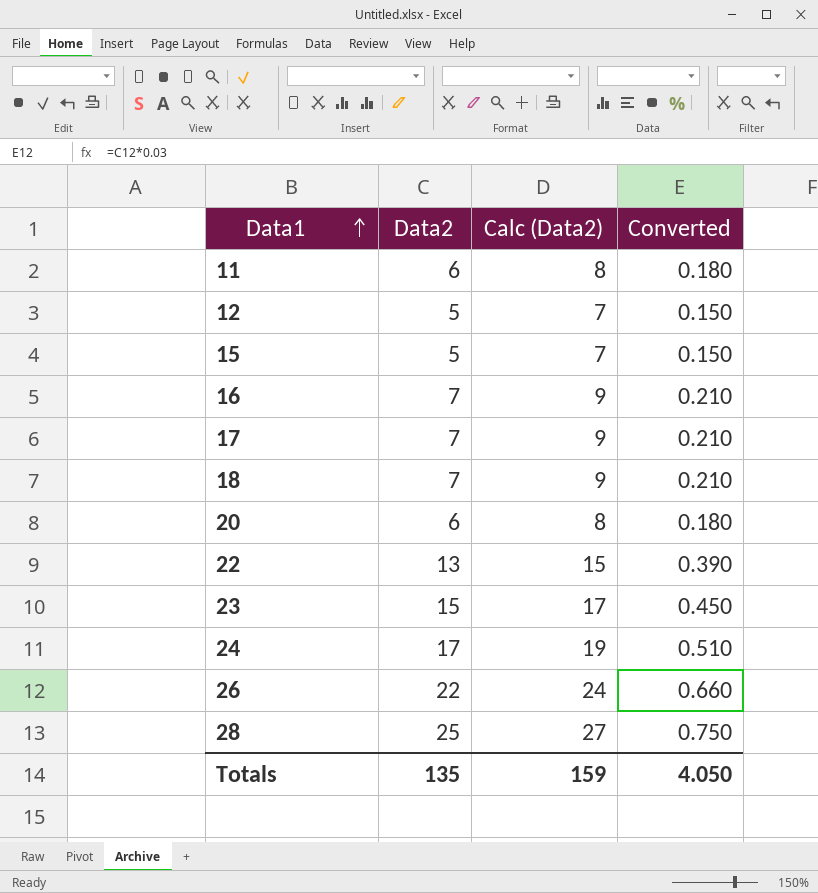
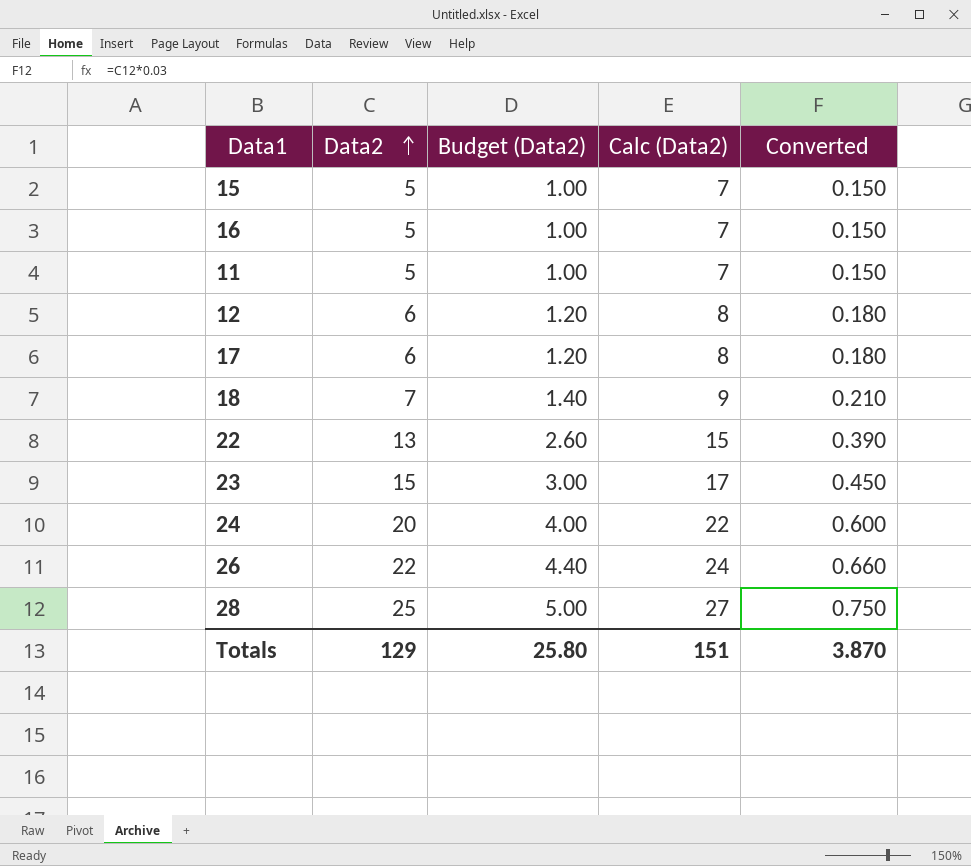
row order: Data1 ascending -> Data2 ascending
column Budget (Data2) | formula: none -> [Data2] * 0.2
row 20: 6 | 8 | 0.180 -> none
16 | Data2: 7 -> 5
16 | Calc (Data2): 9 -> 7
16 | Converted: 0.210 -> 0.150
11 | Data2: 6 -> 5
11 | Calc (Data2): 8 -> 7
11 | Converted: 0.180 -> 0.150
12 | Data2: 5 -> 6
12 | Calc (Data2): 7 -> 8
12 | Converted: 0.150 -> 0.180
17 | Data2: 7 -> 6
17 | Calc (Data2): 9 -> 8
17 | Converted: 0.210 -> 0.180
24 | Data2: 17 -> 20
24 | Calc (Data2): 19 -> 22
24 | Converted: 0.510 -> 0.600
Totals | Data2: 135 -> 129
Totals | Calc (Data2): 159 -> 151
Totals | Converted: 4.050 -> 3.870

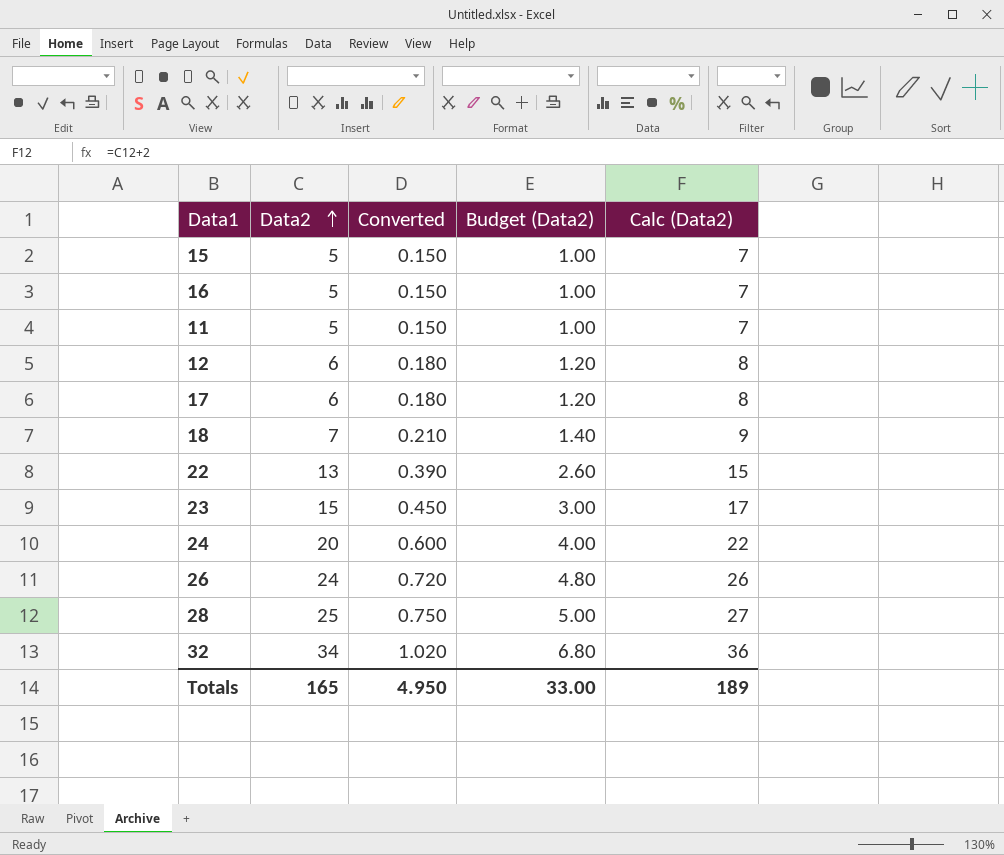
column Converted | position: 5 -> 3
26 | Data2: 22 -> 24
26 | Converted: 0.660 -> 0.720
26 | Budget (Data2): 4.40 -> 4.80
26 | Calc (Data2): 24 -> 26
row 32: none -> 34 | 1.020 | 6.80 | 36
Totals | Data2: 129 -> 165
Totals | Converted: 3.870 -> 4.950
Totals | Budget (Data2): 25.80 -> 33.00
Totals | Calc (Data2): 151 -> 189

